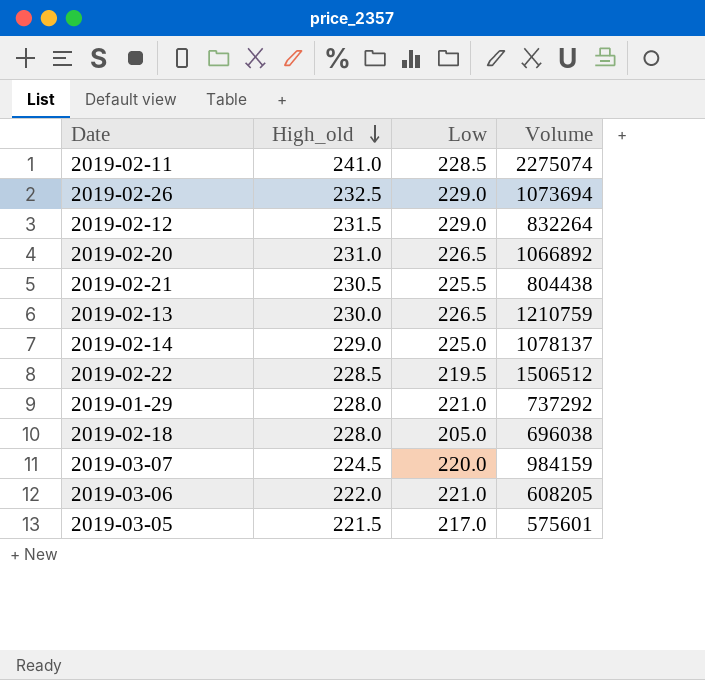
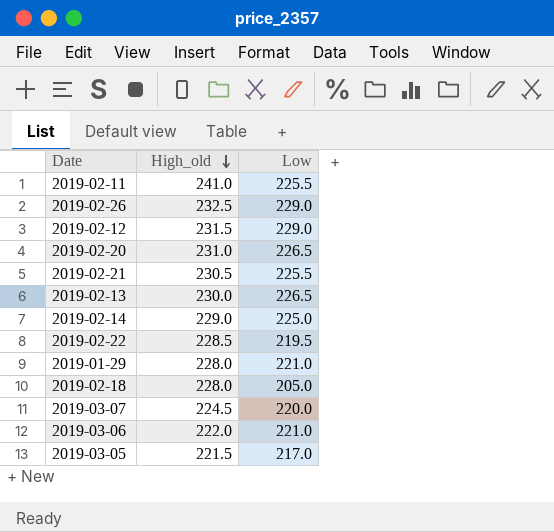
column Volume | position: 4 -> none
2019-02-11 | Low: 228.5 -> 225.5

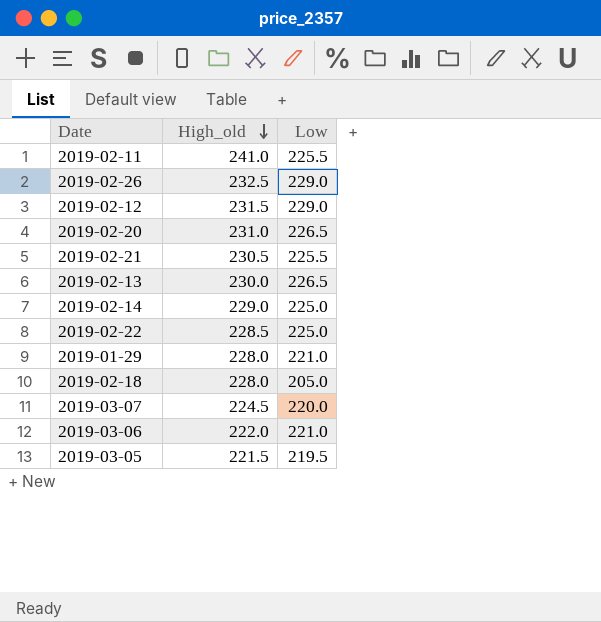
2019-02-22 | Low: 219.5 -> 225.0
2019-03-05 | Low: 217.0 -> 219.5

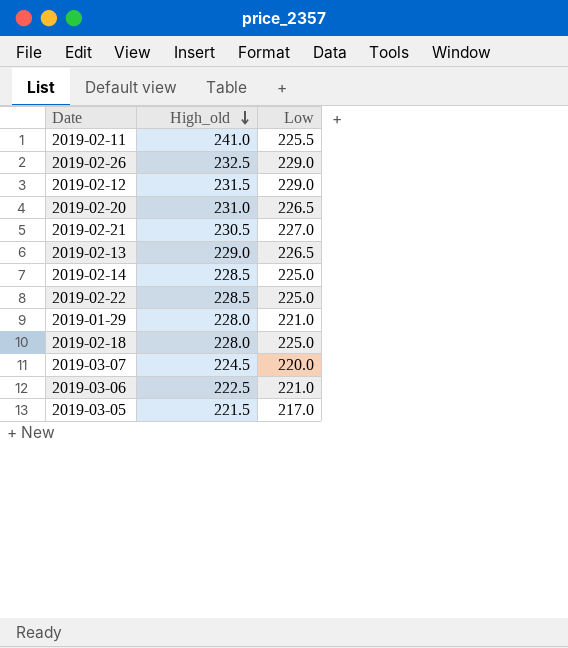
2019-02-21 | Low: 225.5 -> 227.0
2019-02-13 | High_old: 230.0 -> 229.0
2019-02-14 | High_old: 229.0 -> 228.5
2019-02-18 | Low: 205.0 -> 225.0
2019-03-06 | High_old: 222.0 -> 222.5
2019-03-05 | Low: 219.5 -> 217.0

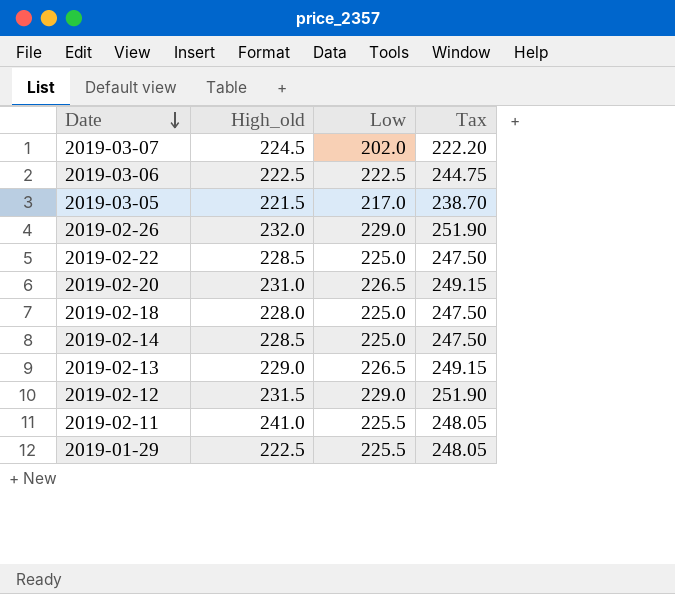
row order: High_old descending -> Date descending
column Tax | formula: none -> [Low] * 1.1
row 2019-02-21: 230.5 | 227.0 -> none
2019-03-07 | Low: 220.0 -> 202.0
2019-03-06 | Low: 221.0 -> 222.5
2019-02-26 | High_old: 232.5 -> 232.0
2019-01-29 | High_old: 228.0 -> 222.5
2019-01-29 | Low: 221.0 -> 225.5

